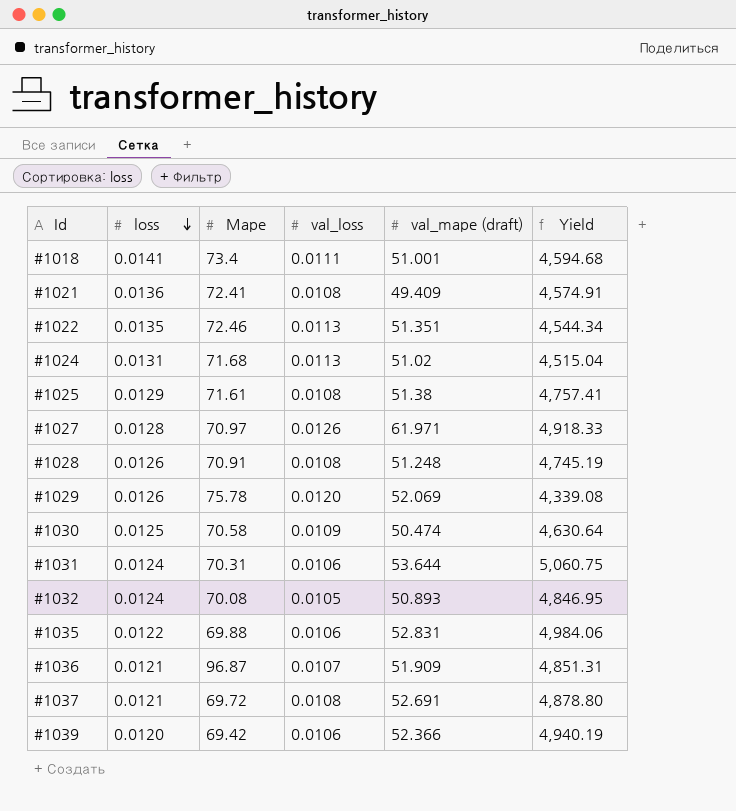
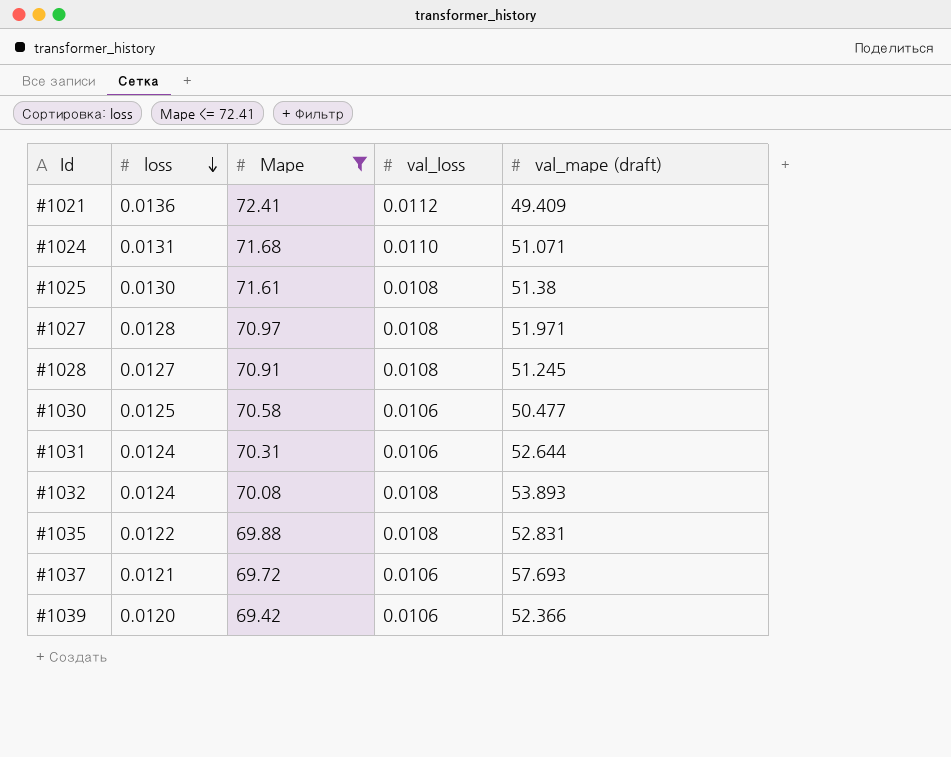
filter: none -> Mape <= 72.41
column Yield | formula: [val_mape (draft)] / [val_loss] -> none
#1021 | val_loss: 0.0108 -> 0.0112
#1024 | val_loss: 0.0113 -> 0.0110
#1024 | val_mape (draft): 51.02 -> 51.071
#1025 | loss: 0.0129 -> 0.0130
#1027 | val_loss: 0.0126 -> 0.0108
#1027 | val_mape (draft): 61.971 -> 51.971
#1028 | loss: 0.0126 -> 0.0127
#1028 | val_mape (draft): 51.248 -> 51.245
#1030 | val_loss: 0.0109 -> 0.0106
#1030 | val_mape (draft): 50.474 -> 50.477
#1031 | val_mape (draft): 53.644 -> 52.644
#1032 | val_loss: 0.0105 -> 0.0108
#1032 | val_mape (draft): 50.893 -> 53.893
#1035 | val_loss: 0.0106 -> 0.0108
#1037 | val_loss: 0.0108 -> 0.0106
#1037 | val_mape (draft): 52.691 -> 57.693

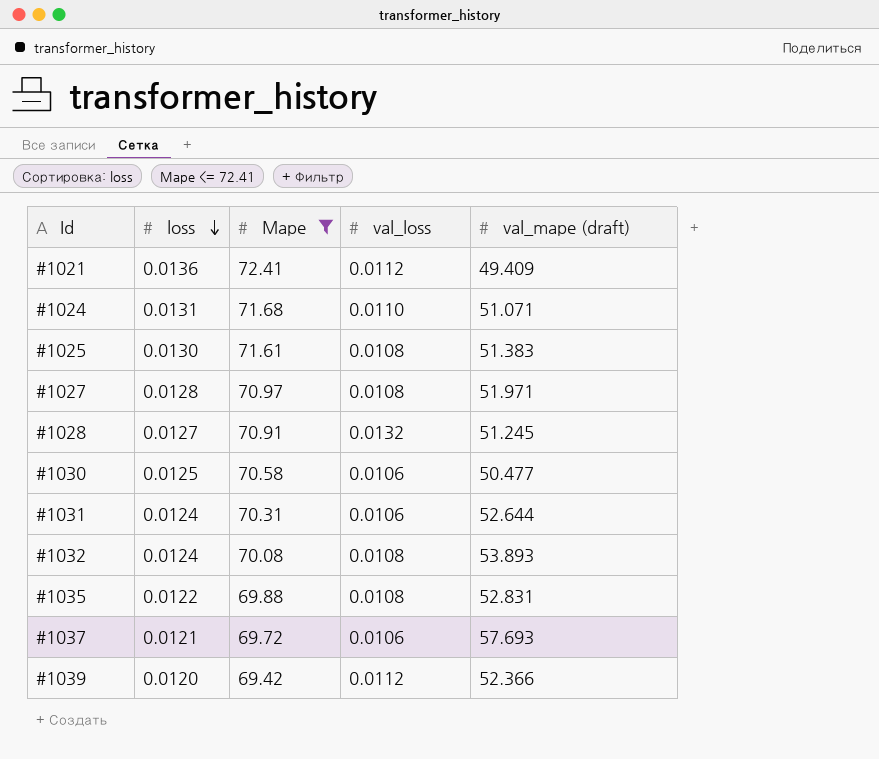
#1025 | val_mape (draft): 51.38 -> 51.383
#1028 | val_loss: 0.0108 -> 0.0132
#1039 | val_loss: 0.0106 -> 0.0112

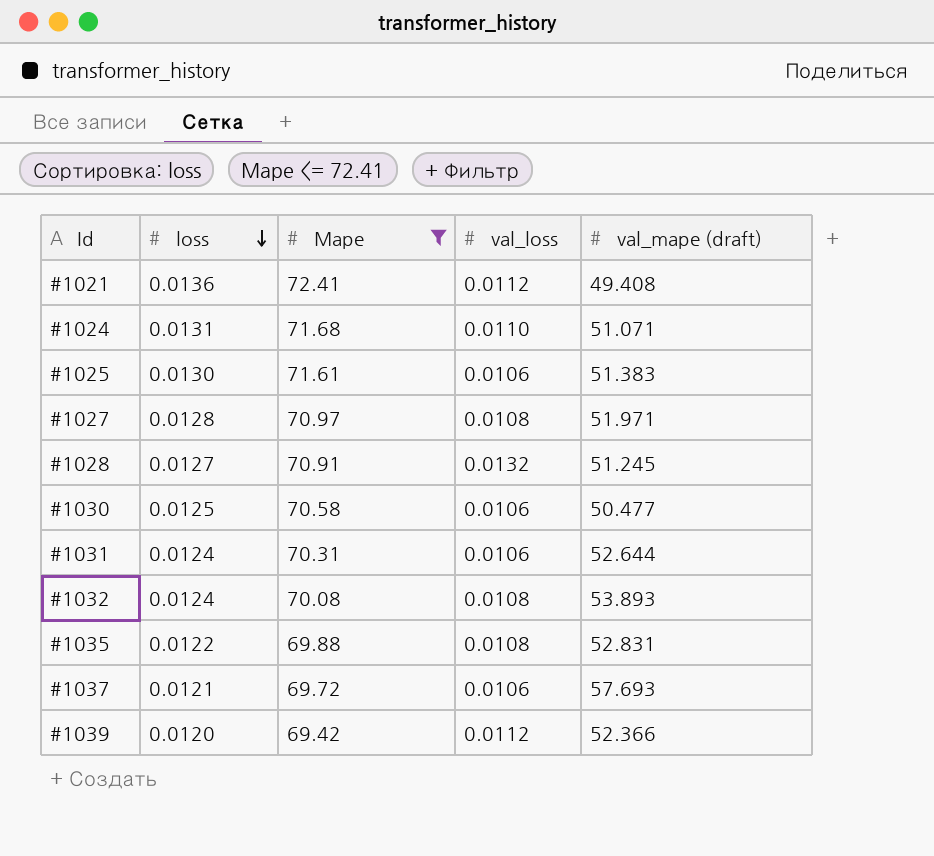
#1021 | val_mape (draft): 49.409 -> 49.408
#1025 | val_loss: 0.0108 -> 0.0106

